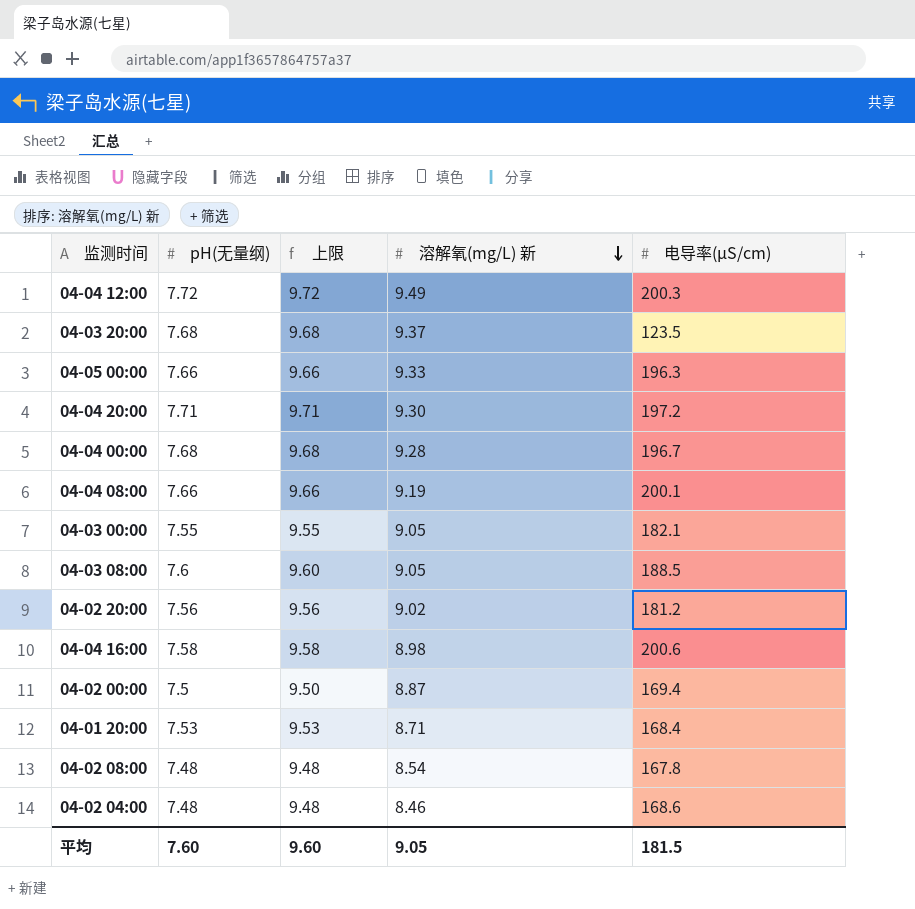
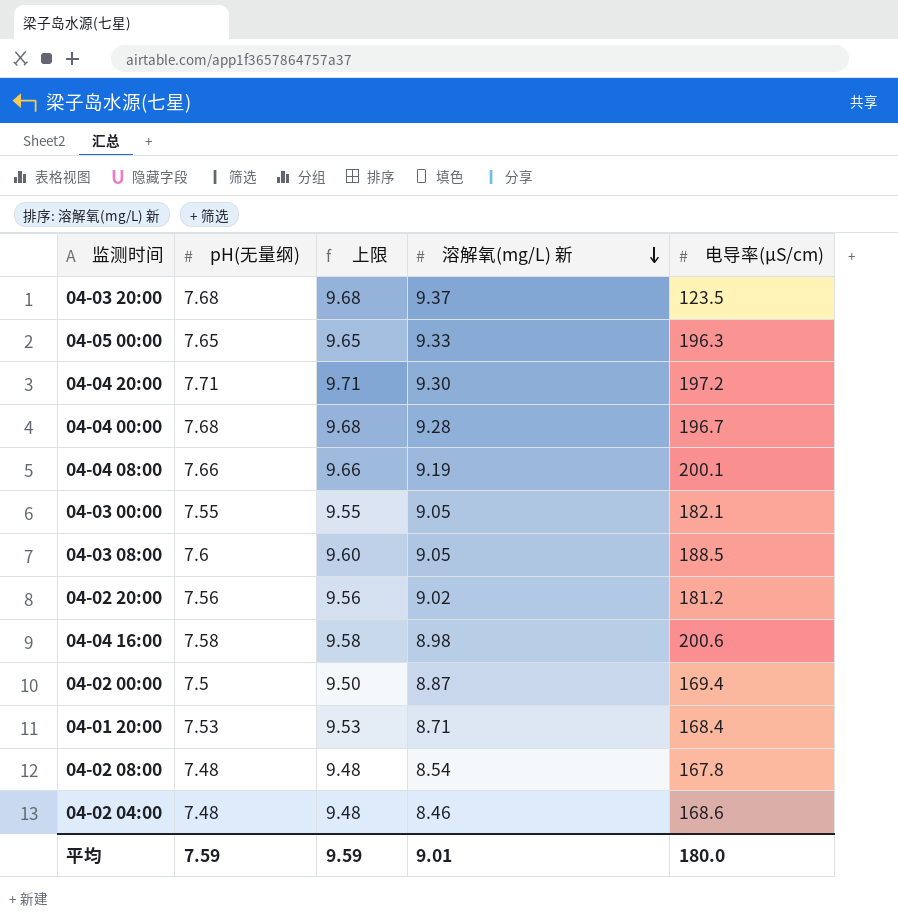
row 04-04 12:00: 7.72 | 9.72 | 9.49 | 200.3 -> none
04-05 00:00 | pH(无量纲): 7.66 -> 7.65
04-05 00:00 | 上限: 9.66 -> 9.65
平均 | pH(无量纲): 7.60 -> 7.59
平均 | 上限: 9.60 -> 9.59
平均 | 溶解氧(mg/L) 新: 9.05 -> 9.01
平均 | 电导率(μS/cm): 181.5 -> 180.0

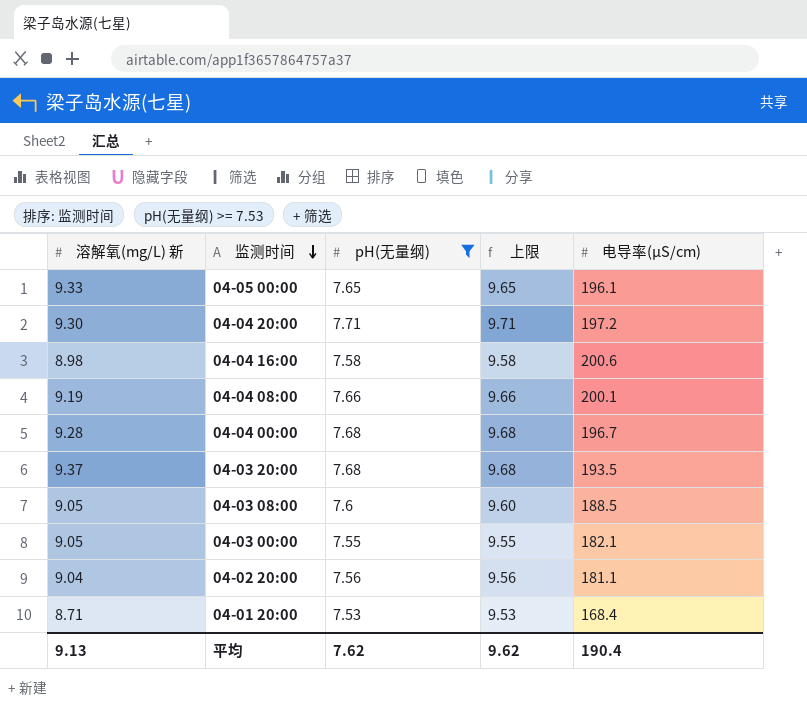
filter: none -> pH(无量纲) >= 7.53
row order: 溶解氧(mg/L) 新 descending -> 监测时间 descending
column 溶解氧(mg/L) 新 | position: 4 -> 1
04-05 00:00 | 电导率(μS/cm): 196.3 -> 196.1
04-03 20:00 | 电导率(μS/cm): 123.5 -> 193.5
04-02 20:00 | 溶解氧(mg/L) 新: 9.02 -> 9.04
04-02 20:00 | 电导率(μS/cm): 181.2 -> 181.1
平均 | 溶解氧(mg/L) 新: 9.01 -> 9.13
平均 | pH(无量纲): 7.59 -> 7.62
平均 | 上限: 9.59 -> 9.62
平均 | 电导率(μS/cm): 180.0 -> 190.4

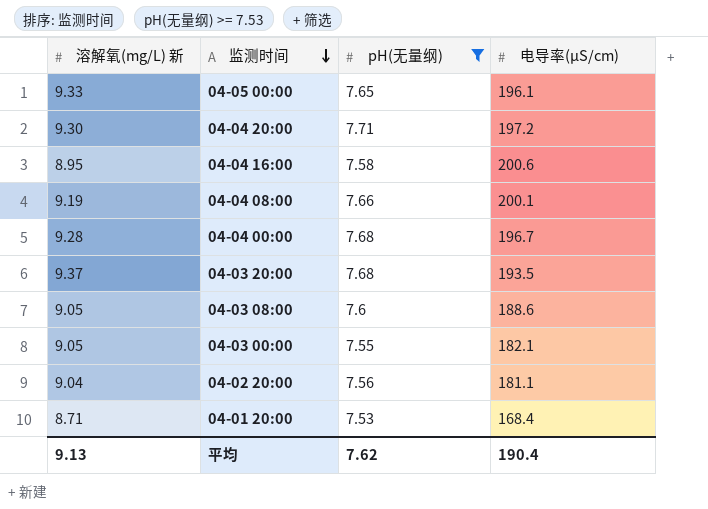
column 上限 | formula: [pH(无量纲)] + 2 -> none
04-04 16:00 | 溶解氧(mg/L) 新: 8.98 -> 8.95
04-03 08:00 | 电导率(μS/cm): 188.5 -> 188.6

